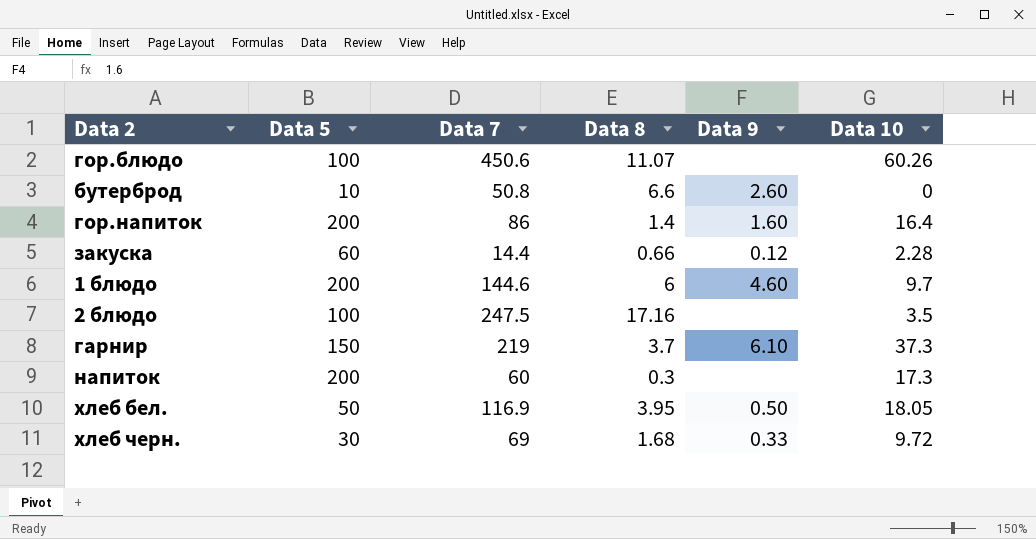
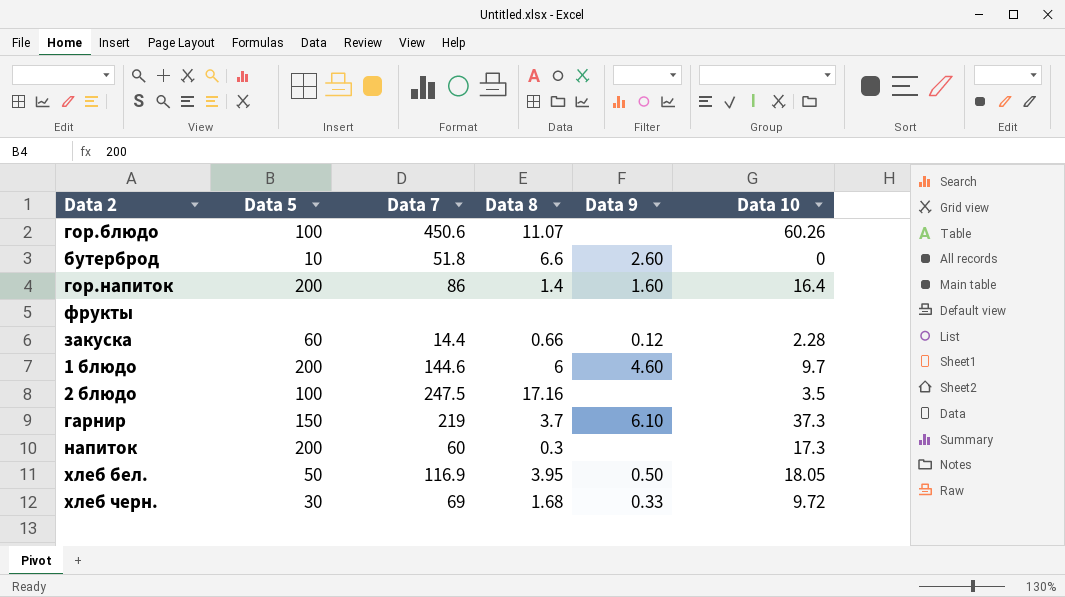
бутерброд | Data 7: 50.8 -> 51.8
row фрукты: none -> none | none | none | none | none

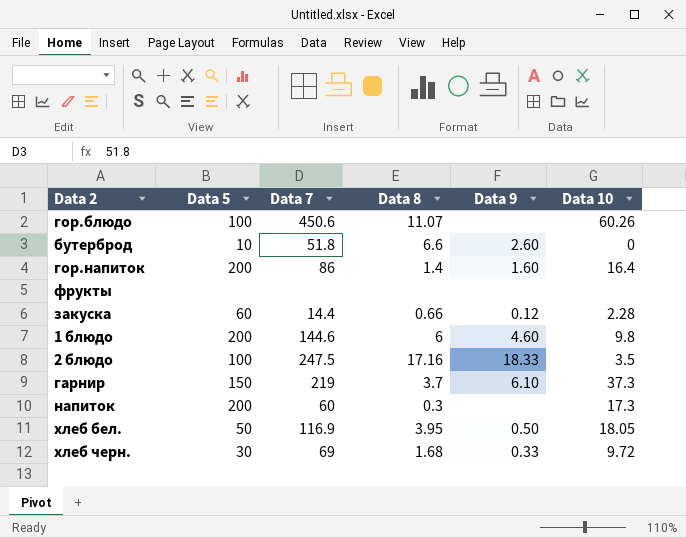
1 блюдо | Data 10: 9.7 -> 9.8
2 блюдо | Data 9: none -> 18.33

